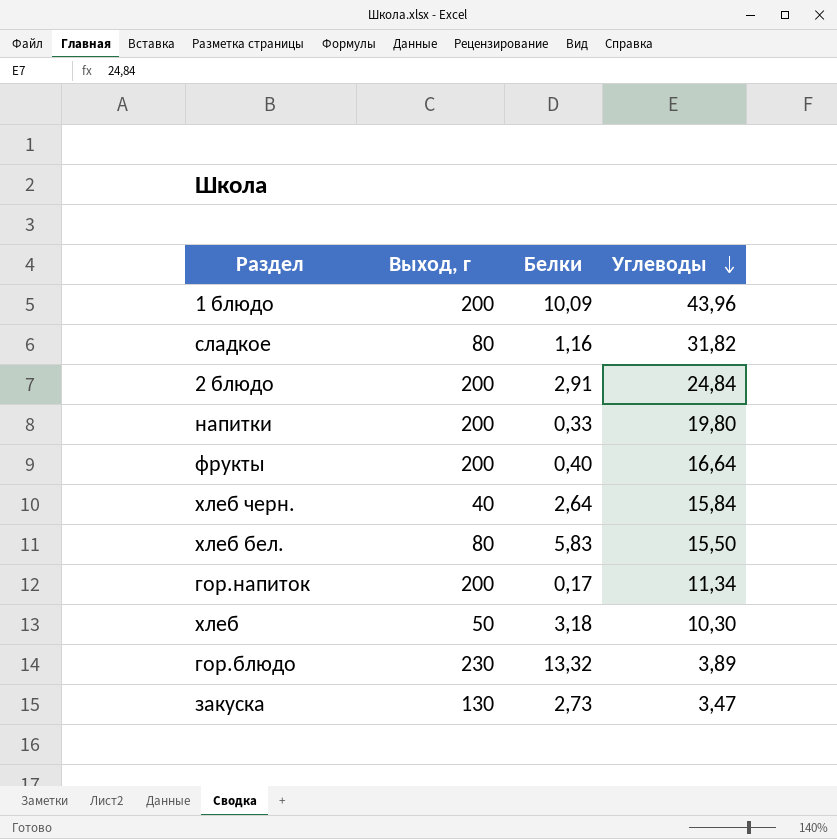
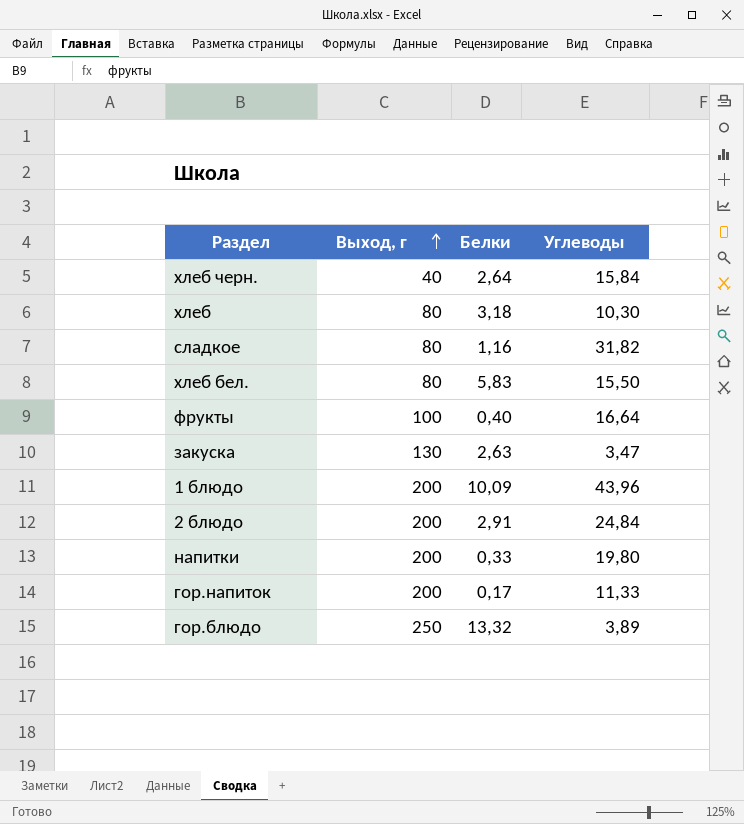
row order: Углеводы descending -> Выход, г ascending
хлеб | Выход, г: 50 -> 80
фрукты | Выход, г: 200 -> 100
закуска | Белки: 2,73 -> 2,63
гор.напиток | Углеводы: 11,34 -> 11,33
гор.блюдо | Выход, г: 230 -> 250

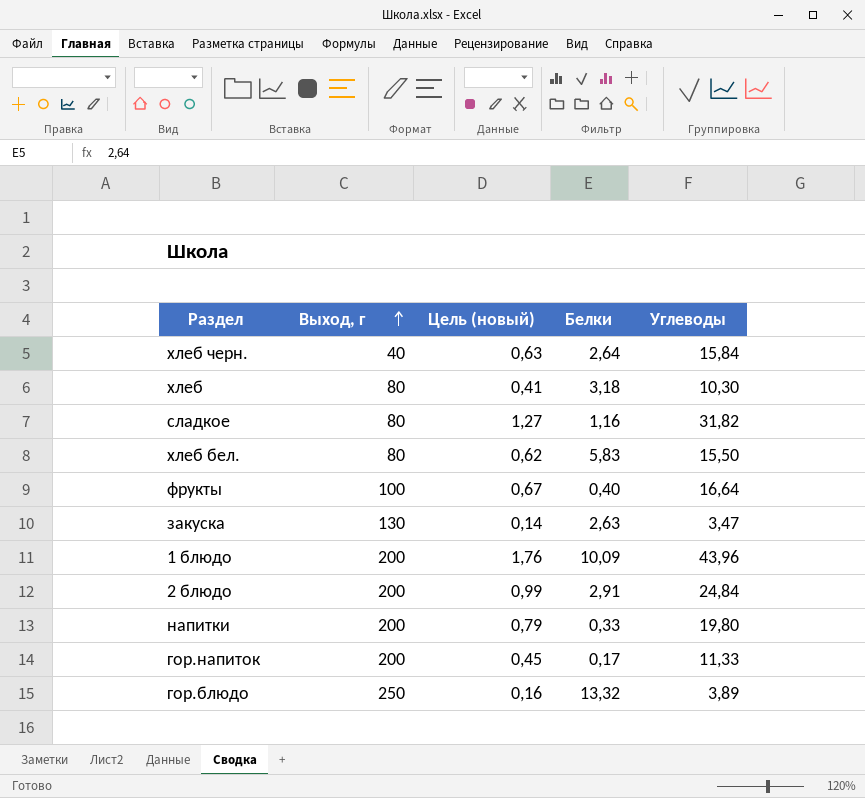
column Цель (новый) | formula: none -> [Углеводы] * 0,04

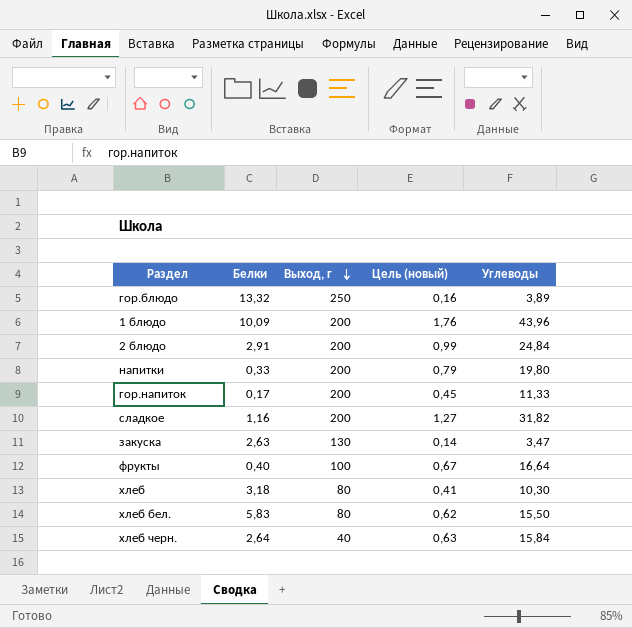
row order: Выход, г ascending -> Выход, г descending
column Белки | position: 4 -> 2
сладкое | Выход, г: 80 -> 200

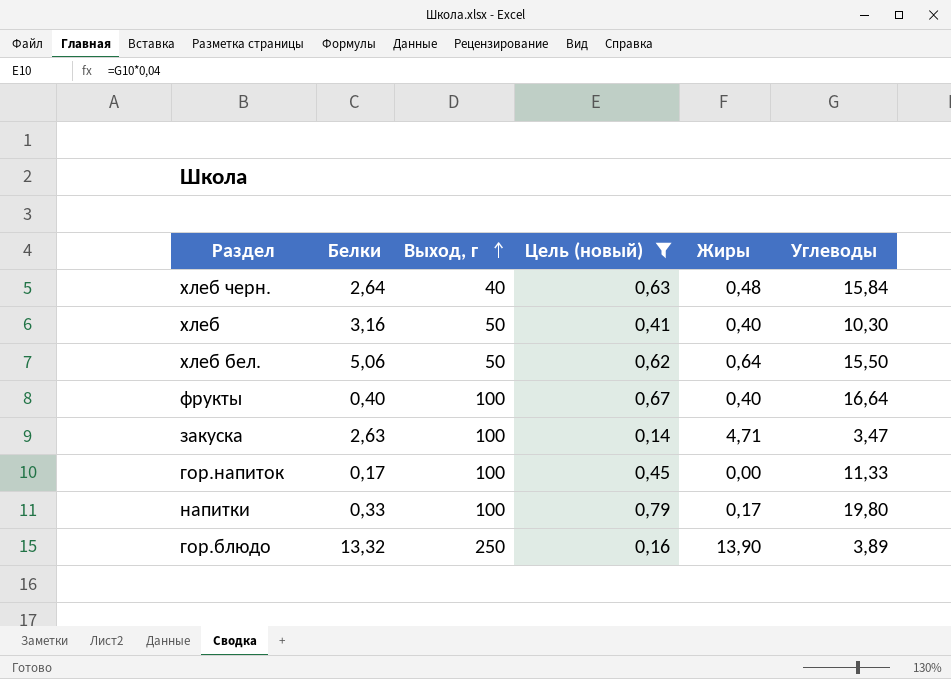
filter: none -> Цель (новый) <= 0,79
row order: Выход, г descending -> Выход, г ascending
column Жиры | position: none -> 5
хлеб | Белки: 3,18 -> 3,16
хлеб | Выход, г: 80 -> 50
хлеб бел. | Белки: 5,83 -> 5,06
хлеб бел. | Выход, г: 80 -> 50
закуска | Выход, г: 130 -> 100
гор.напиток | Выход, г: 200 -> 100
напитки | Выход, г: 200 -> 100

